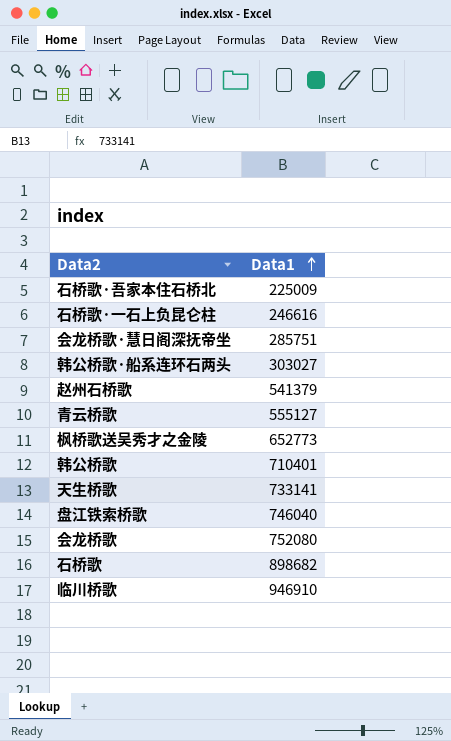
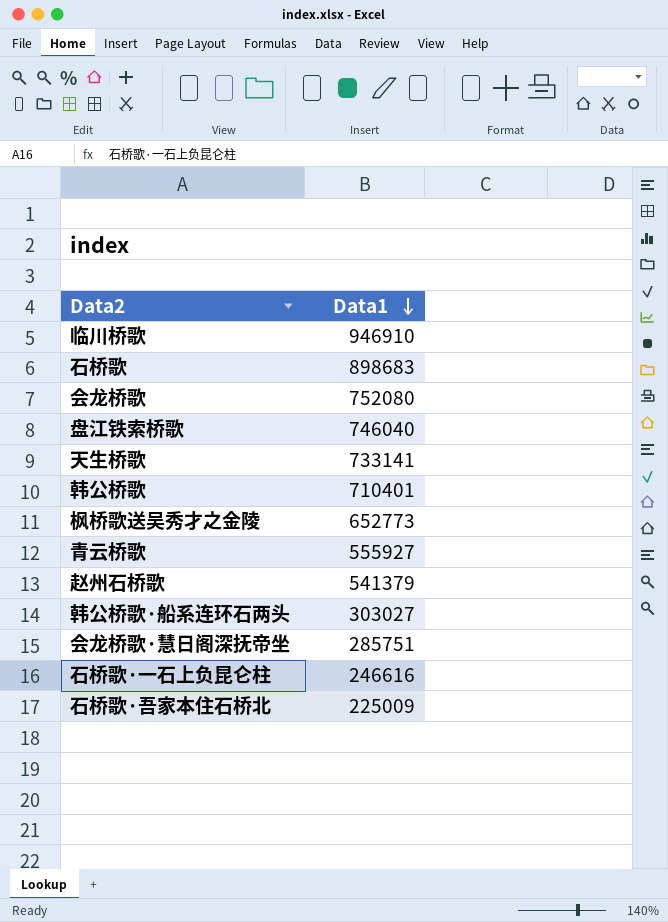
row order: Data1 ascending -> Data1 descending
石桥歌 | Data1: 898682 -> 898683
青云桥歌 | Data1: 555127 -> 555927

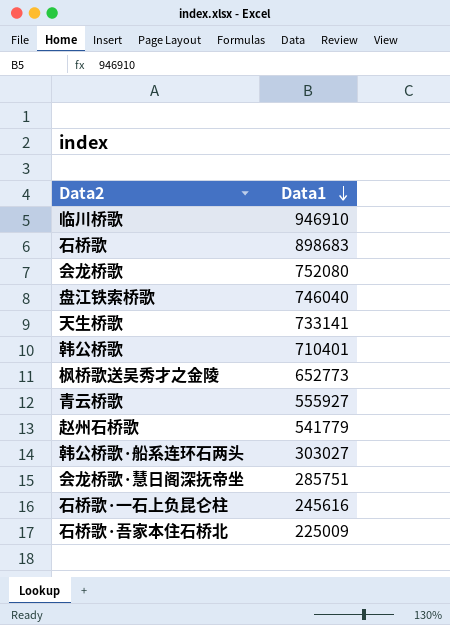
赵州石桥歌 | Data1: 541379 -> 541779
石桥歌·一石上负昆仑柱 | Data1: 246616 -> 245616

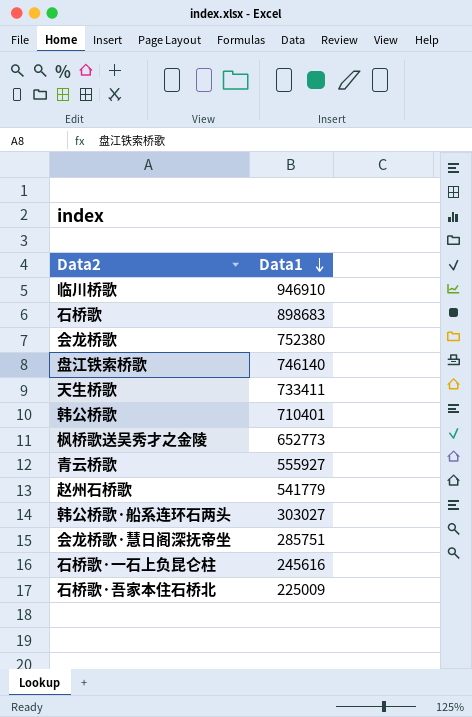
会龙桥歌 | Data1: 752080 -> 752380
盘江铁索桥歌 | Data1: 746040 -> 746140
天生桥歌 | Data1: 733141 -> 733411

